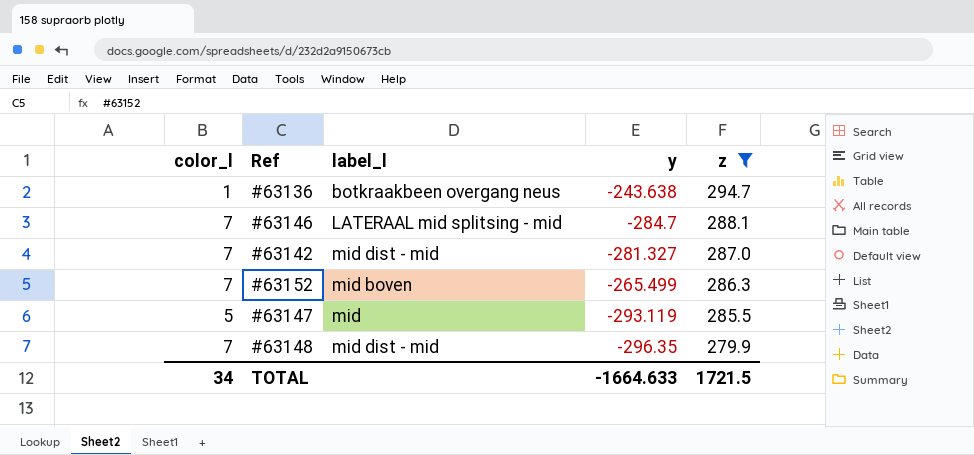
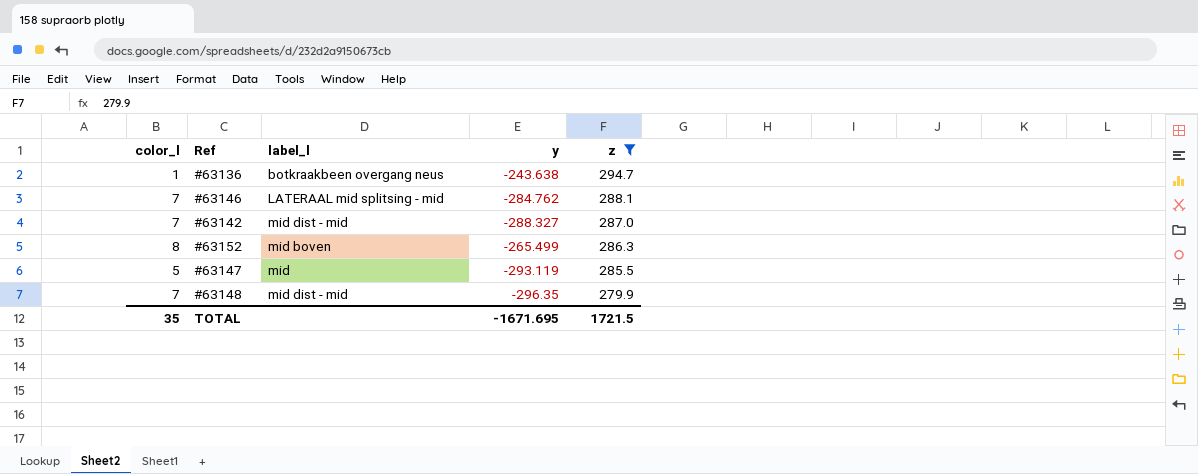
#63146 | y: -284.7 -> -284.762
#63142 | y: -281.327 -> -288.327
#63152 | color_l: 7 -> 8
TOTAL | color_l: 34 -> 35
TOTAL | y: -1664.633 -> -1671.695

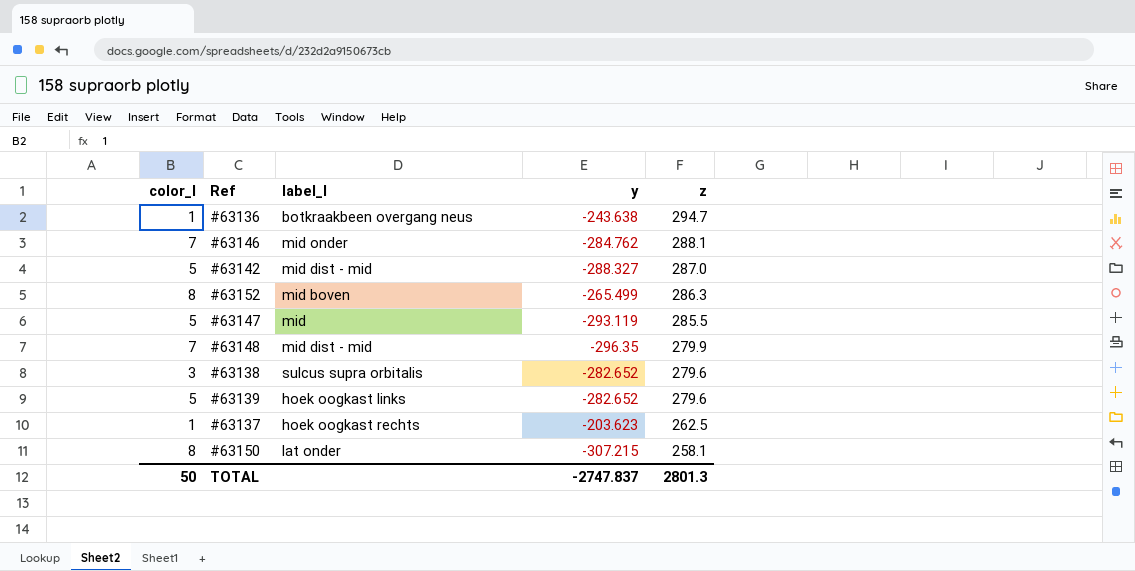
filter: z >= 279.9 -> none
#63146 | label_l: LATERAAL mid splitsing - mid -> mid onder
#63142 | color_l: 7 -> 5
TOTAL | color_l: 35 -> 50
TOTAL | y: -1671.695 -> -2747.837
TOTAL | z: 1721.5 -> 2801.3

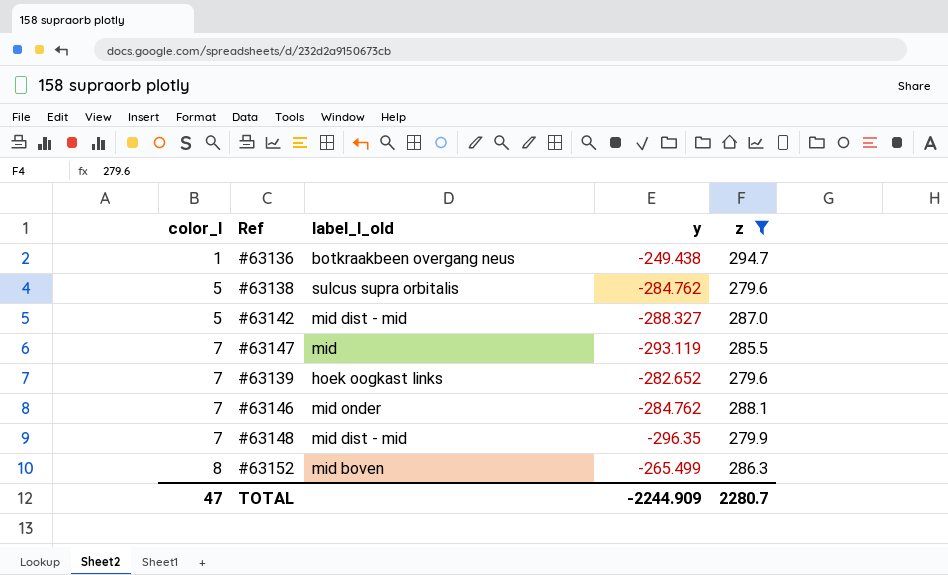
filter: none -> z >= 279.6
row order: z descending -> color_l ascending
column name: label_l -> label_l_old
#63136 | y: -243.638 -> -249.438
#63138 | color_l: 3 -> 5
#63138 | y: -282.652 -> -284.762
#63147 | color_l: 5 -> 7
#63139 | color_l: 5 -> 7
TOTAL | color_l: 50 -> 47
TOTAL | y: -2747.837 -> -2244.909
TOTAL | z: 2801.3 -> 2280.7

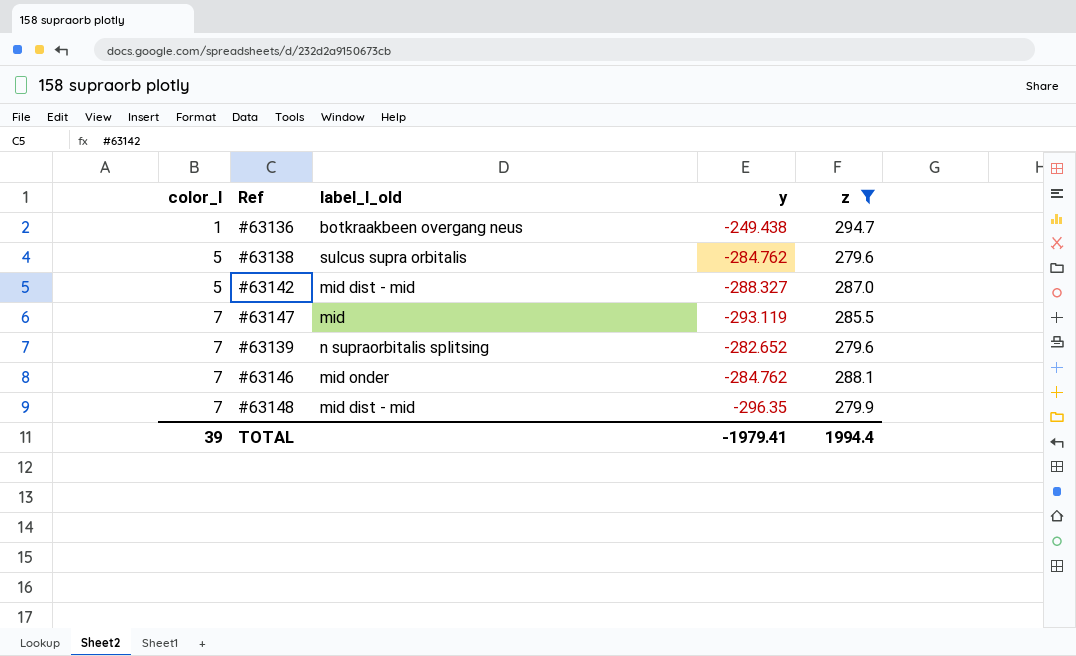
row #63152: 8 | mid boven | -265.499 | 286.3 -> none
#63139 | label_l_old: hoek oogkast links -> n supraorbitalis splitsing
TOTAL | color_l: 47 -> 39
TOTAL | y: -2244.909 -> -1979.41
TOTAL | z: 2280.7 -> 1994.4

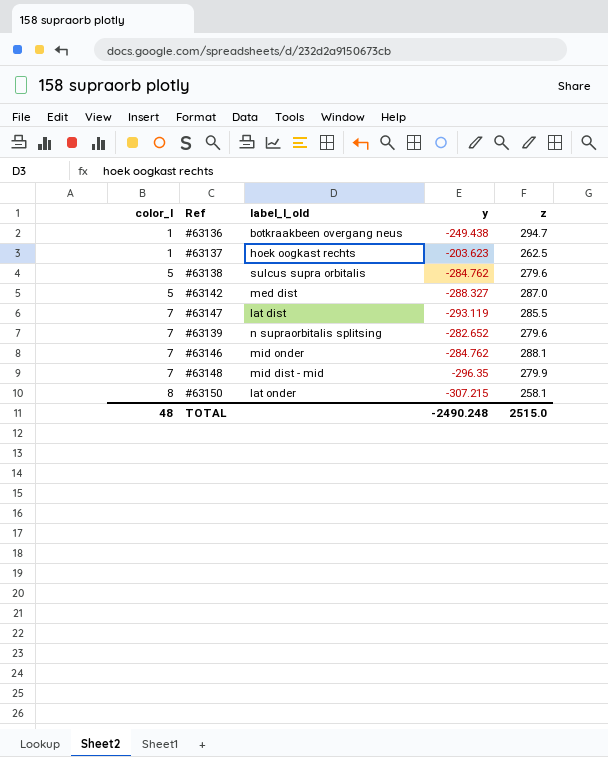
filter: z >= 279.6 -> none
#63142 | label_l_old: mid dist - mid -> med dist
#63147 | label_l_old: mid -> lat dist
TOTAL | color_l: 39 -> 48
TOTAL | y: -1979.41 -> -2490.248
TOTAL | z: 1994.4 -> 2515.0

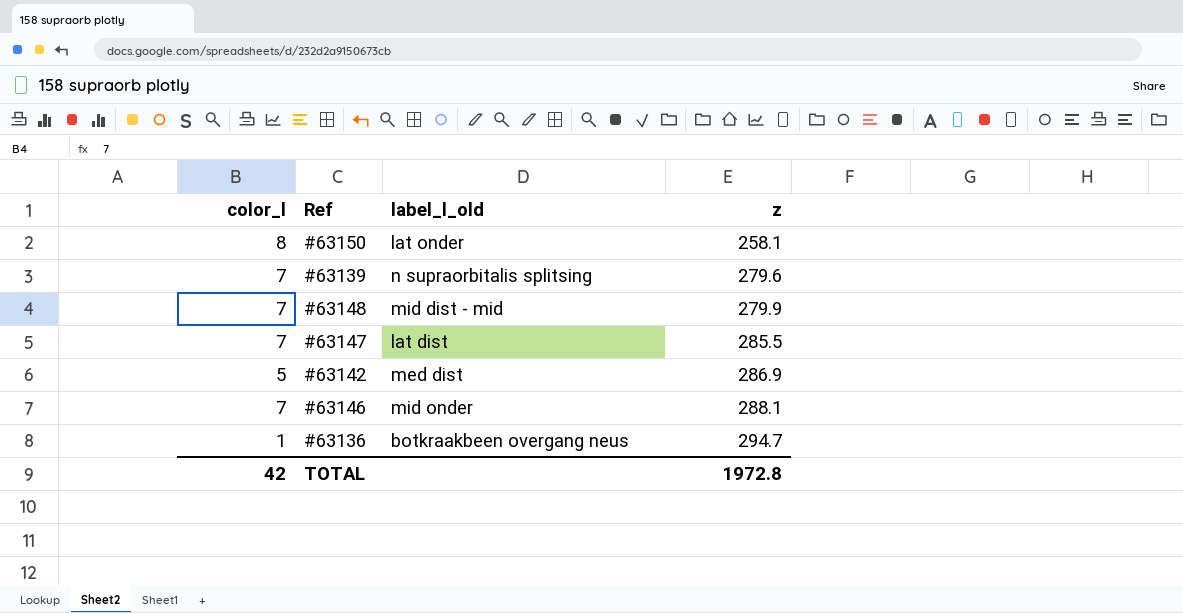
row order: color_l ascending -> z ascending
column y | position: 4 -> none
row #63137: 1 | hoek oogkast rechts | -203.623 | 262.5 -> none
row #63138: 5 | sulcus supra orbitalis | -284.762 | 279.6 -> none
#63142 | z: 287.0 -> 286.9
TOTAL | color_l: 48 -> 42
TOTAL | z: 2515.0 -> 1972.8

